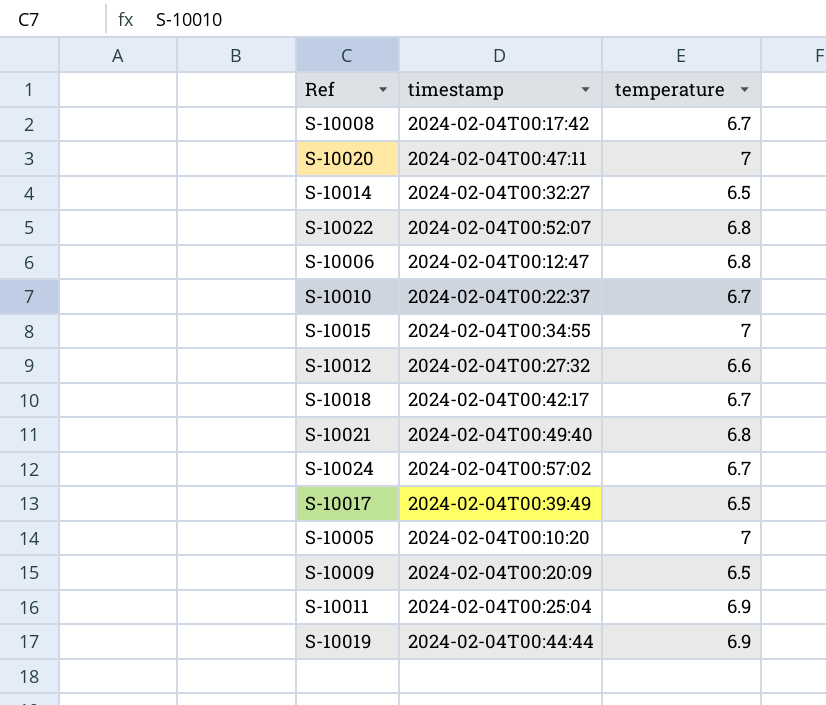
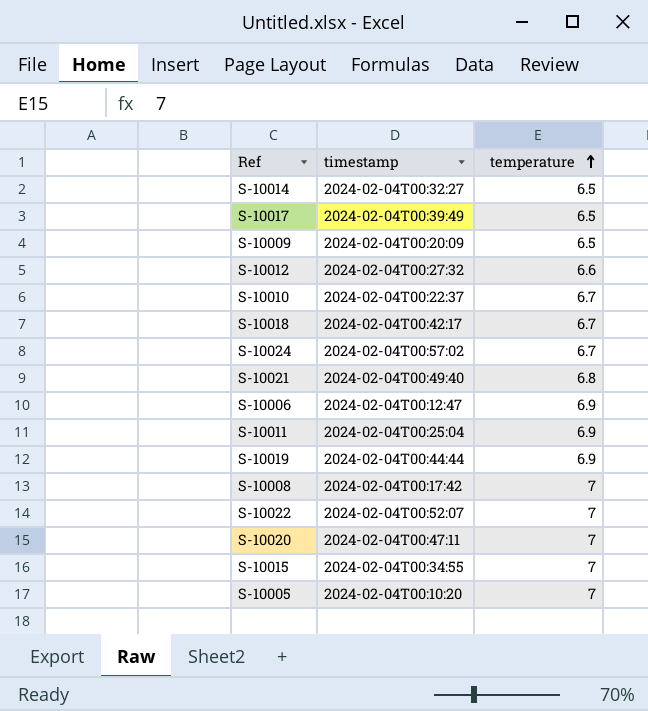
row order: none -> temperature ascending
S-10006 | temperature: 6.8 -> 6.9
S-10008 | temperature: 6.7 -> 7
S-10022 | temperature: 6.8 -> 7

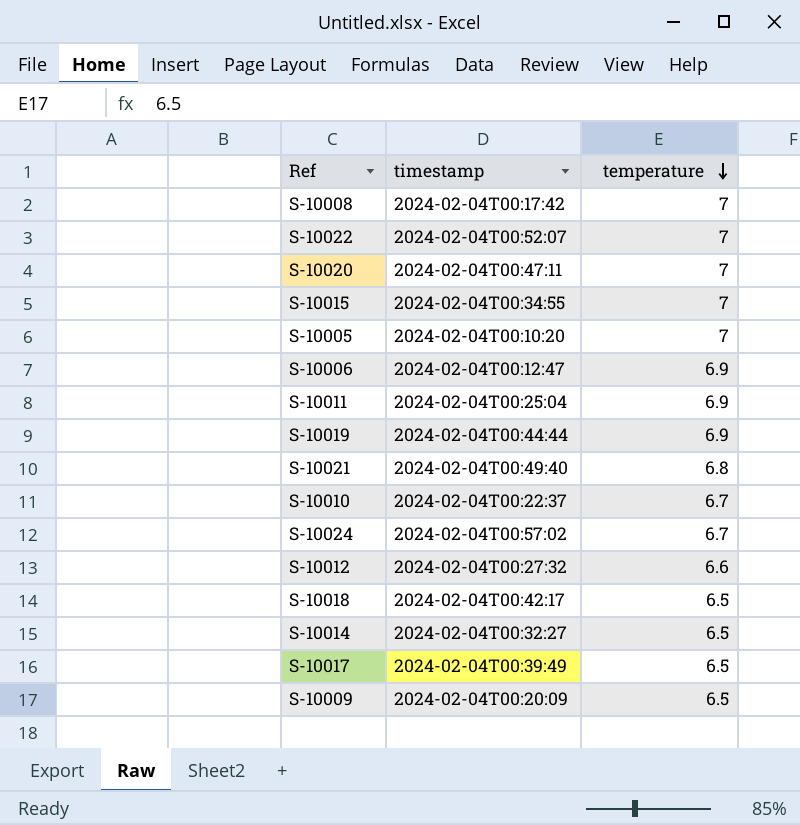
row order: temperature ascending -> temperature descending
S-10018 | temperature: 6.7 -> 6.5

